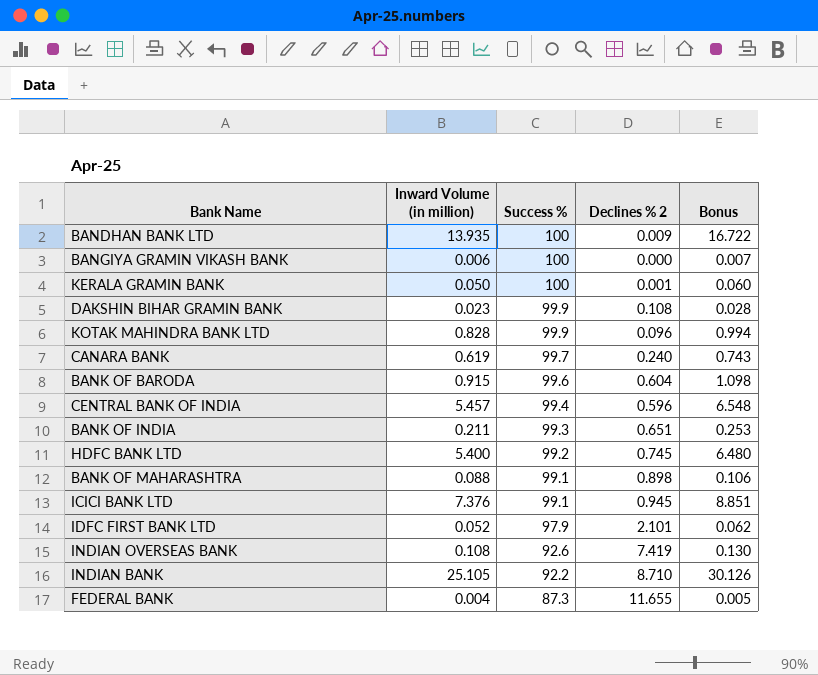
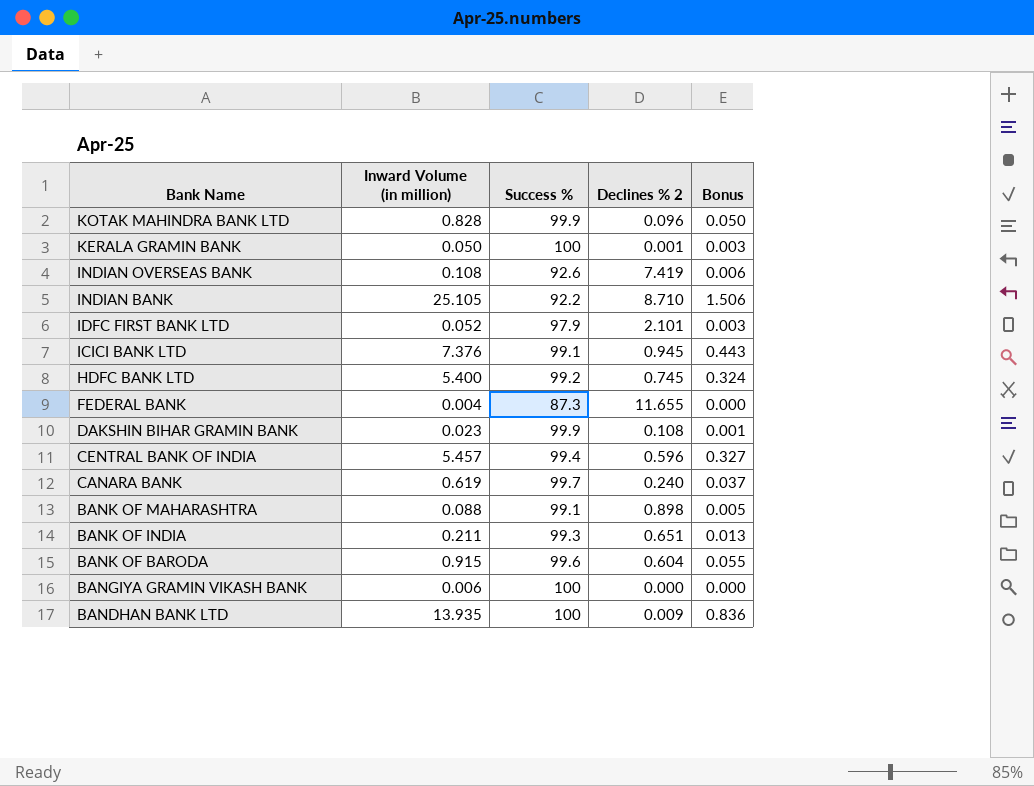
row order: Success % descending -> Bank Name descending
column Bonus | formula: [Inward Volume (in million)] * 1.2 -> [Inward Volume (in million)] * 0.06

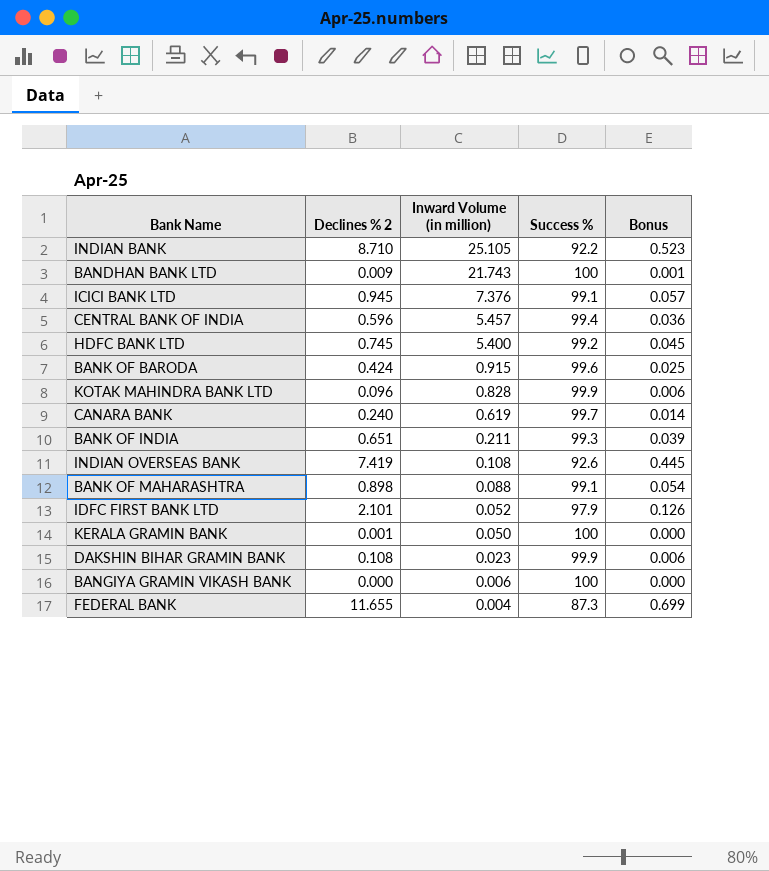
row order: Bank Name descending -> Inward Volume (in million) descending
column Declines % 2 | position: 4 -> 2
column Bonus | formula: [Inward Volume (in million)] * 0.06 -> [Declines % 2] * 0.06
BANDHAN BANK LTD | Inward Volume (in million): 13.935 -> 21.743
BANK OF BARODA | Declines % 2: 0.604 -> 0.424

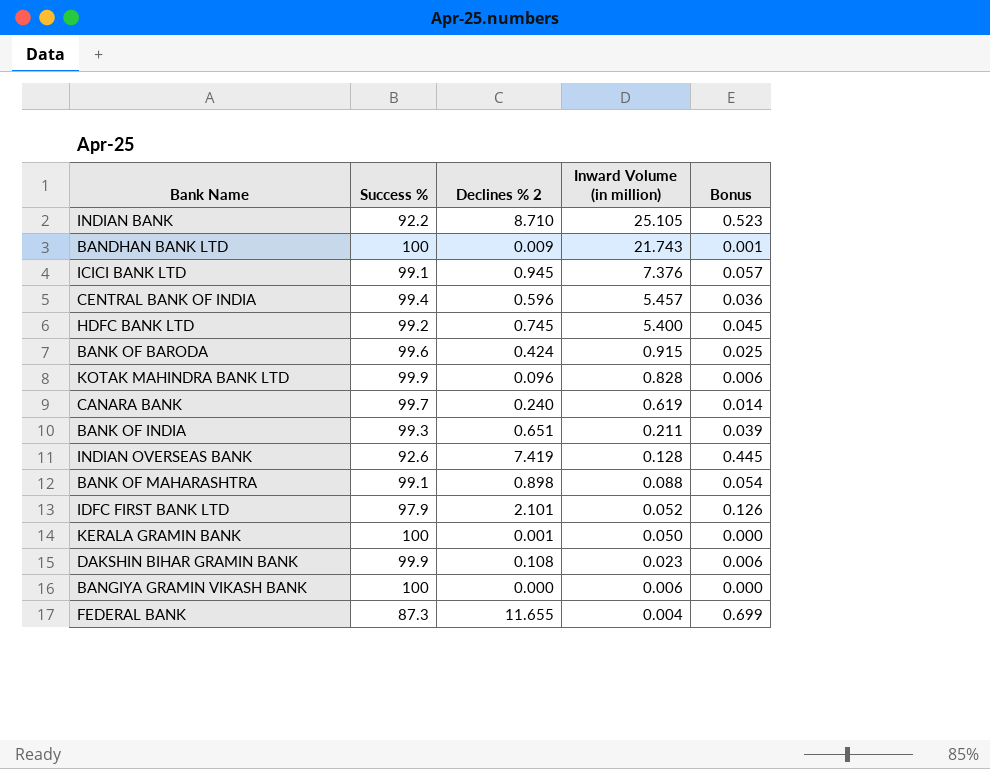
column Success % | position: 4 -> 2
INDIAN OVERSEAS BANK | Inward Volume (in million): 0.108 -> 0.128

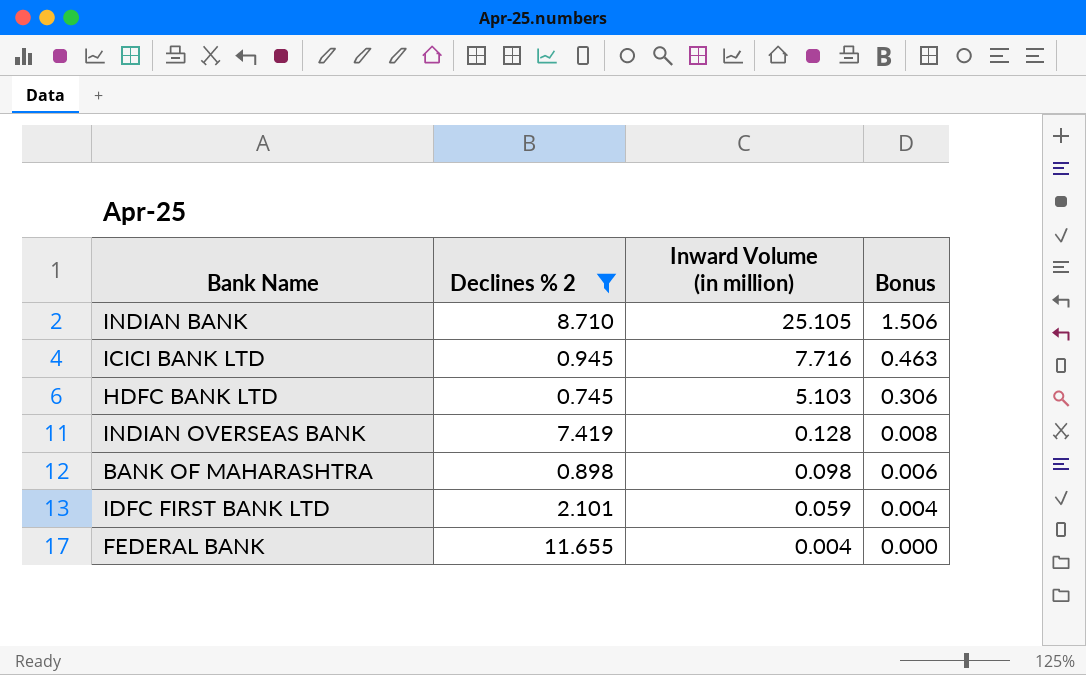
filter: none -> Declines % 2 >= 0.745
column Success % | position: 2 -> none
column Bonus | formula: [Declines % 2] * 0.06 -> [Inward Volume (in million)] * 0.06
ICICI BANK LTD | Inward Volume (in million): 7.376 -> 7.716
HDFC BANK LTD | Inward Volume (in million): 5.400 -> 5.103
BANK OF MAHARASHTRA | Inward Volume (in million): 0.088 -> 0.098
IDFC FIRST BANK LTD | Inward Volume (in million): 0.052 -> 0.059

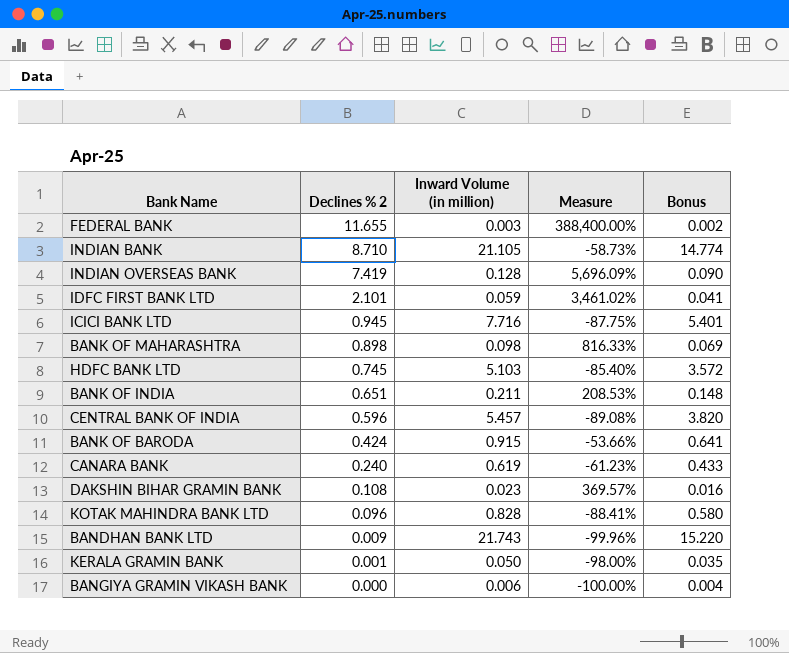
filter: Declines % 2 >= 0.745 -> none
row order: Inward Volume (in million) descending -> Declines % 2 descending
column Measure | formula: none -> ([Declines % 2] - [Inward Volume (in million)]) / [Inward Volume (in million)]
column Bonus | formula: [Inward Volume (in million)] * 0.06 -> [Inward Volume (in million)] * 0.7
FEDERAL BANK | Inward Volume (in million): 0.004 -> 0.003
INDIAN BANK | Inward Volume (in million): 25.105 -> 21.105

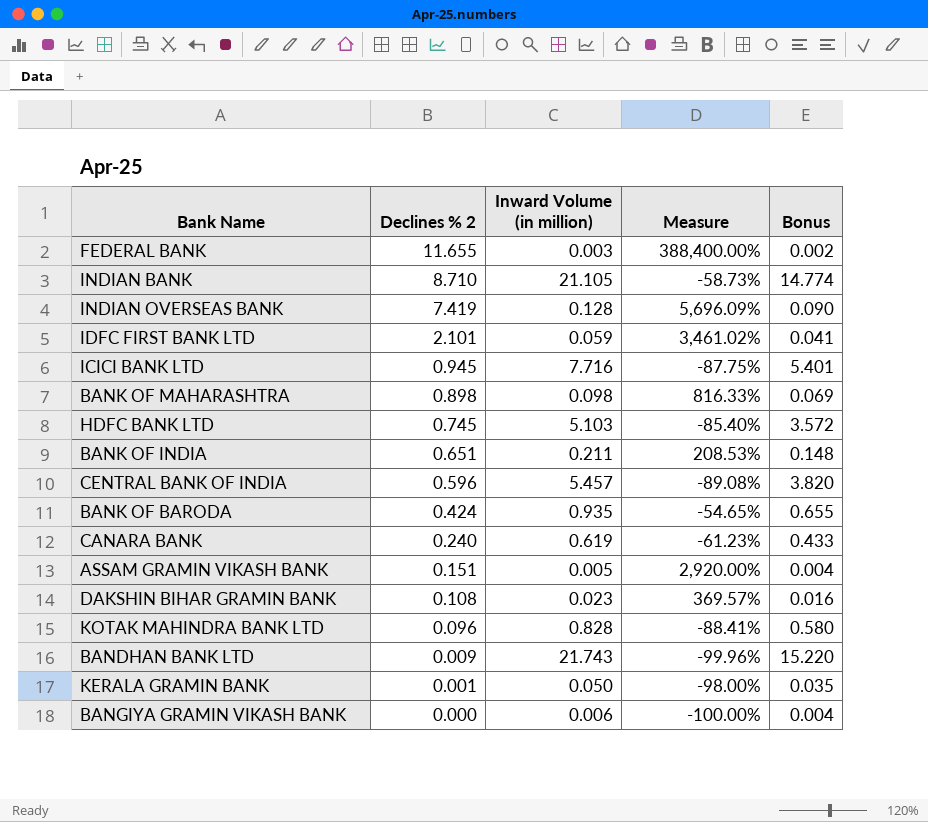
BANK OF BARODA | Inward Volume (in million): 0.915 -> 0.935
BANK OF BARODA | Measure: -53.66% -> -54.65%
BANK OF BARODA | Bonus: 0.641 -> 0.655
row ASSAM GRAMIN VIKASH BANK: none -> 0.151 | 0.005 | 2,920.00% | 0.004

